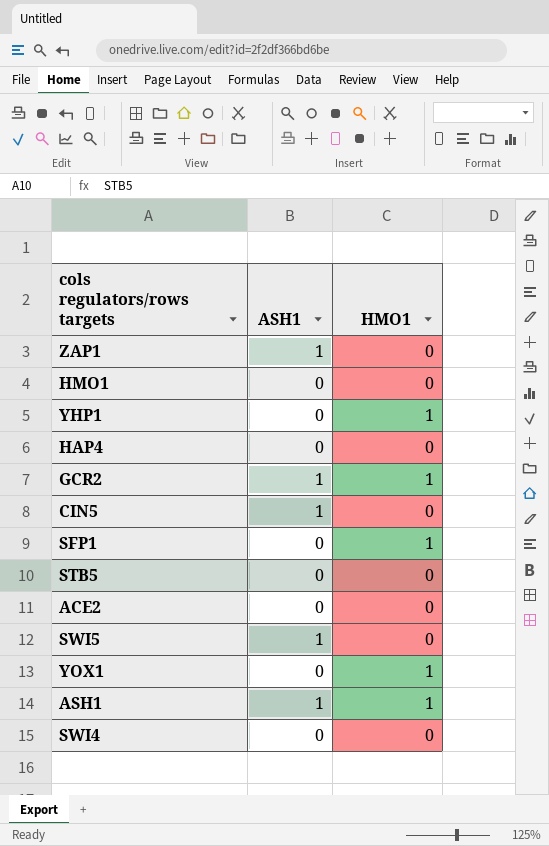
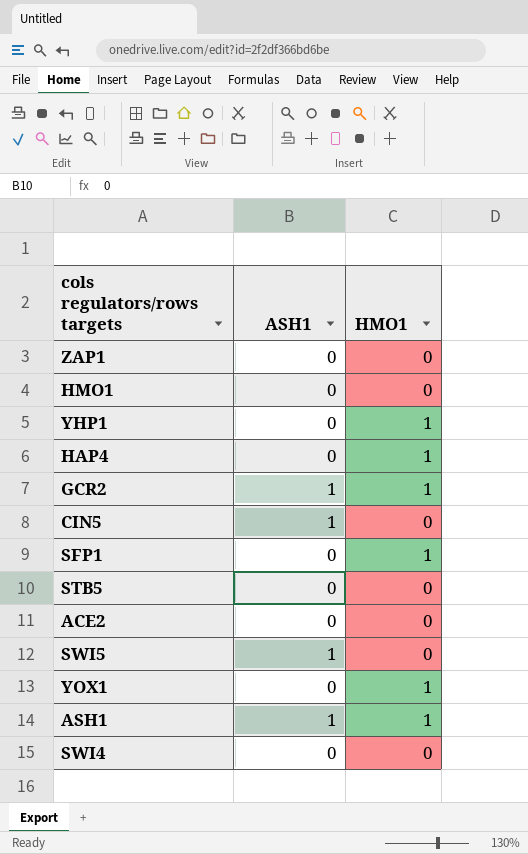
ZAP1 | ASH1: 1 -> 0
HAP4 | HMO1: 0 -> 1

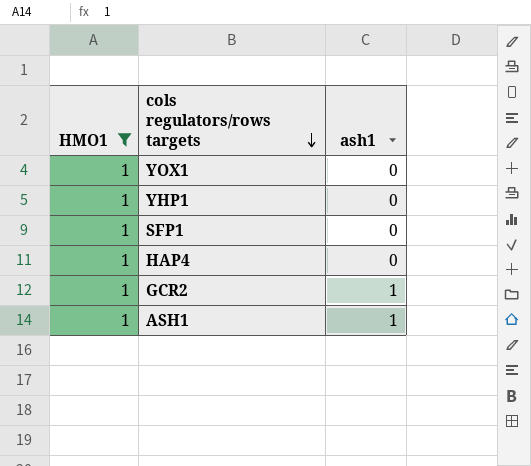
filter: none -> HMO1 = 1
row order: none -> cols regulators/rows targets descending
column HMO1 | position: 3 -> 1
column name: ASH1 -> ash1

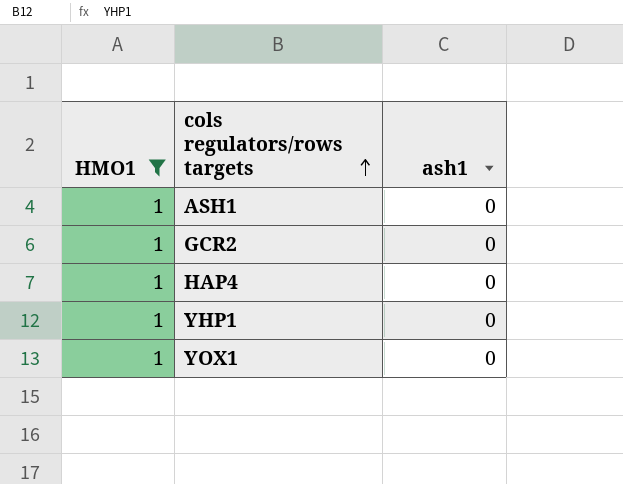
row order: cols regulators/rows targets descending -> cols regulators/rows targets ascending
row SFP1: 1 | 0 -> none
ASH1 | ash1: 1 -> 0
GCR2 | ash1: 1 -> 0

